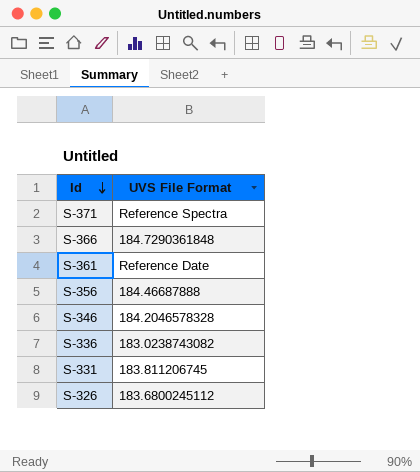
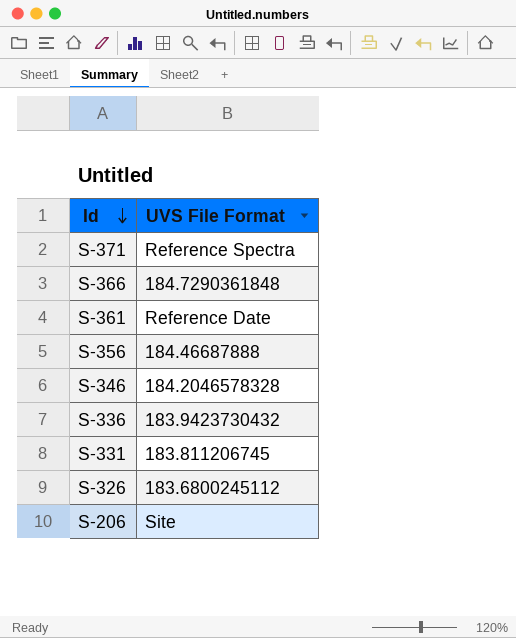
S-336 | UVS File Format: 183.0238743082 -> 183.9423730432
row S-206: none -> Site

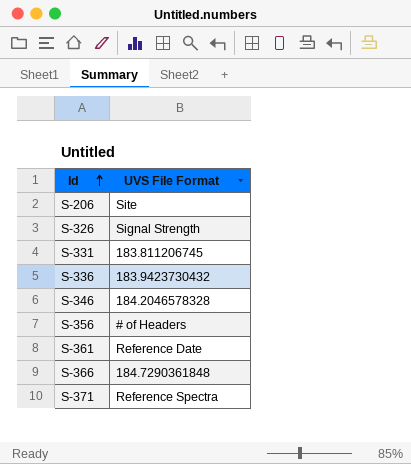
row order: Id descending -> Id ascending
S-326 | UVS File Format: 183.6800245112 -> Signal Strength
S-356 | UVS File Format: 184.46687888 -> # of Headers

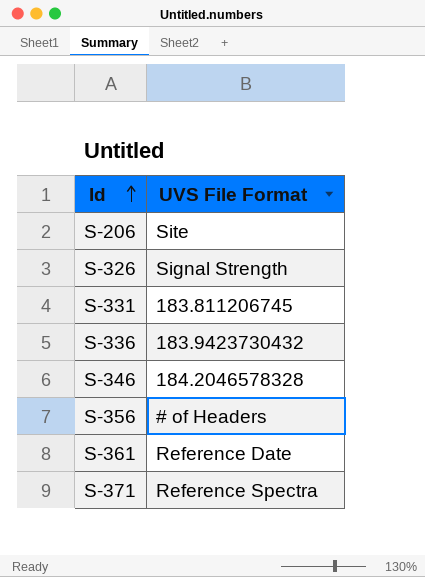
row S-366: 184.7290361848 -> none

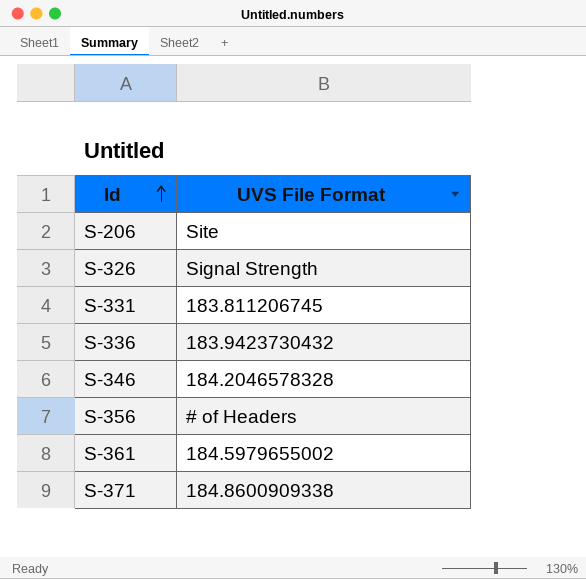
S-361 | UVS File Format: Reference Date -> 184.5979655002
S-371 | UVS File Format: Reference Spectra -> 184.8600909338

